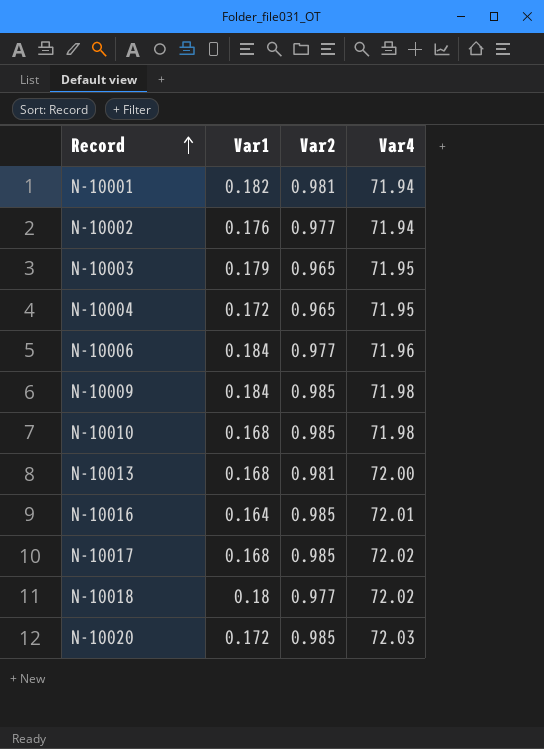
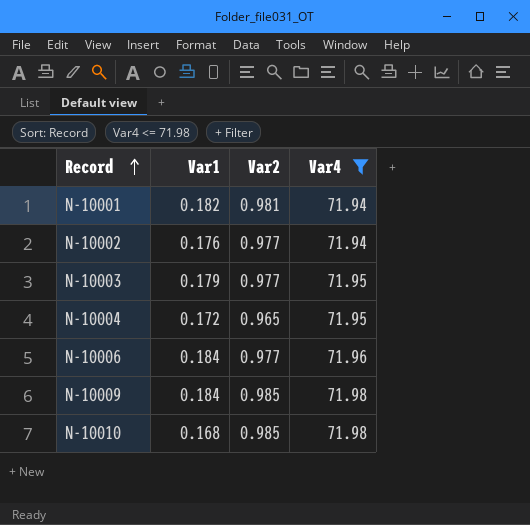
filter: none -> Var4 <= 71.98
N-10003 | Var2: 0.965 -> 0.977

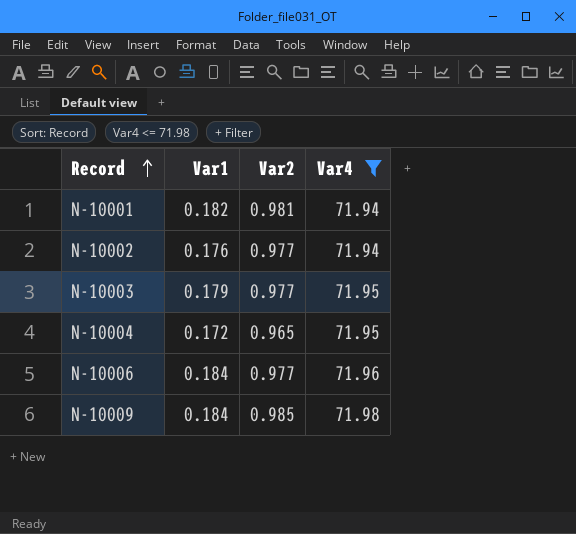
row N-10010: 0.168 | 0.985 | 71.98 -> none

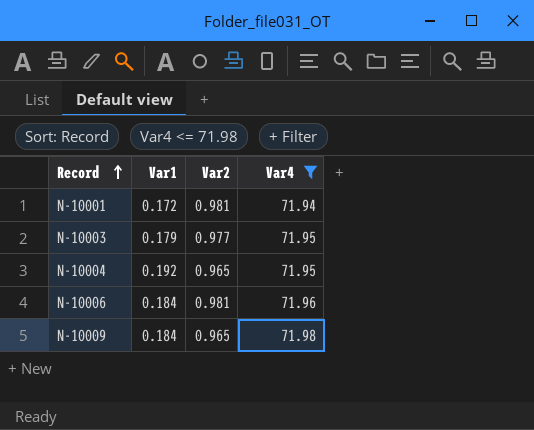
row N-10002: 0.176 | 0.977 | 71.94 -> none
N-10001 | Var1: 0.182 -> 0.172
N-10004 | Var1: 0.172 -> 0.192
N-10006 | Var2: 0.977 -> 0.981
N-10009 | Var2: 0.985 -> 0.965

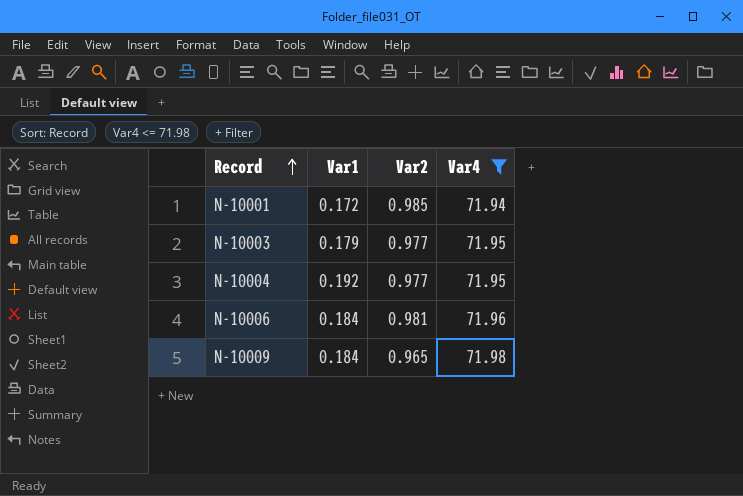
N-10001 | Var2: 0.981 -> 0.985
N-10004 | Var2: 0.965 -> 0.977

